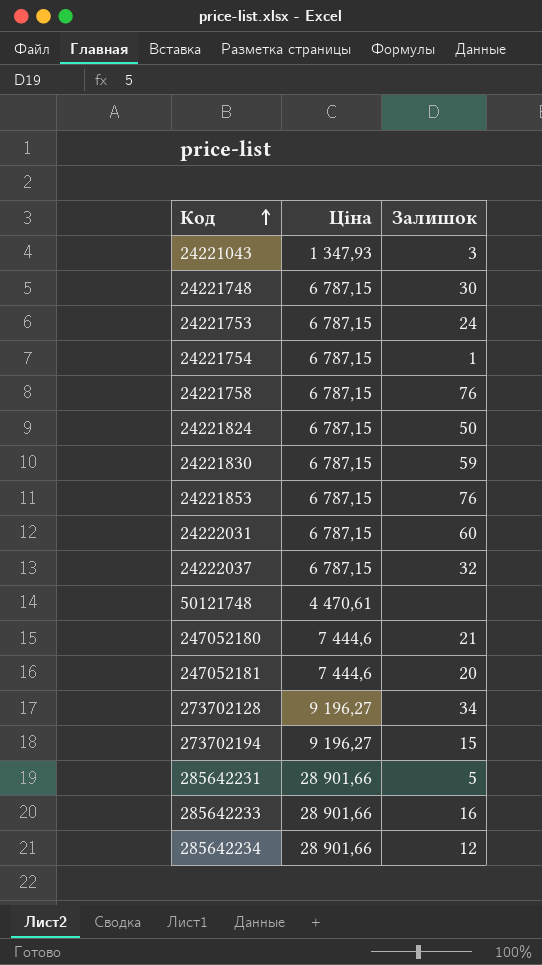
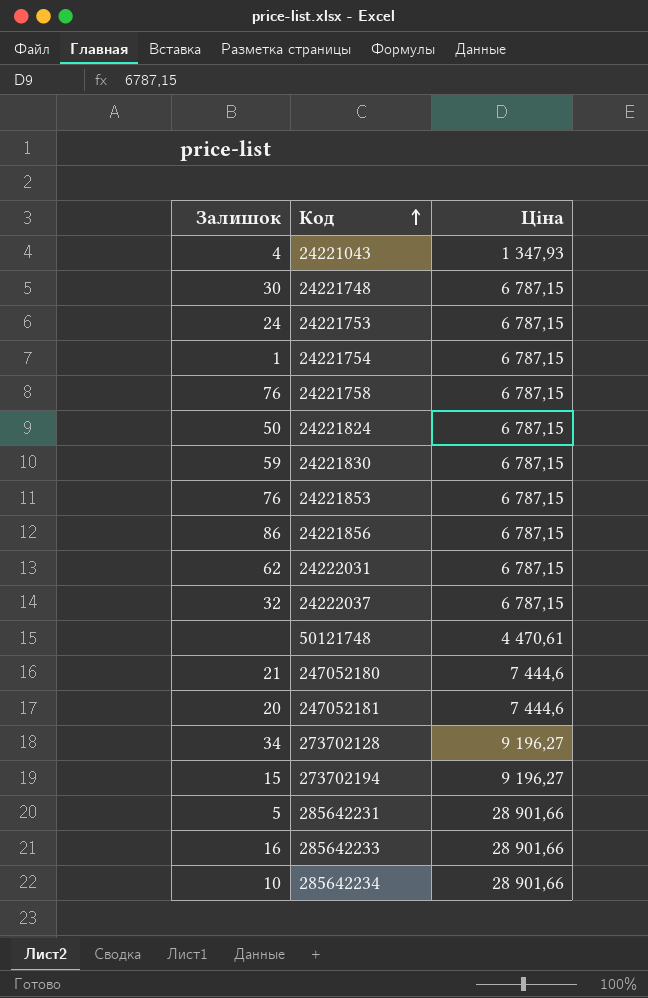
column Залишок | position: 3 -> 1
24221043 | Залишок: 3 -> 4
row 24221856: none -> 86 | 6 787,15
24222031 | Залишок: 60 -> 62
285642234 | Залишок: 12 -> 10

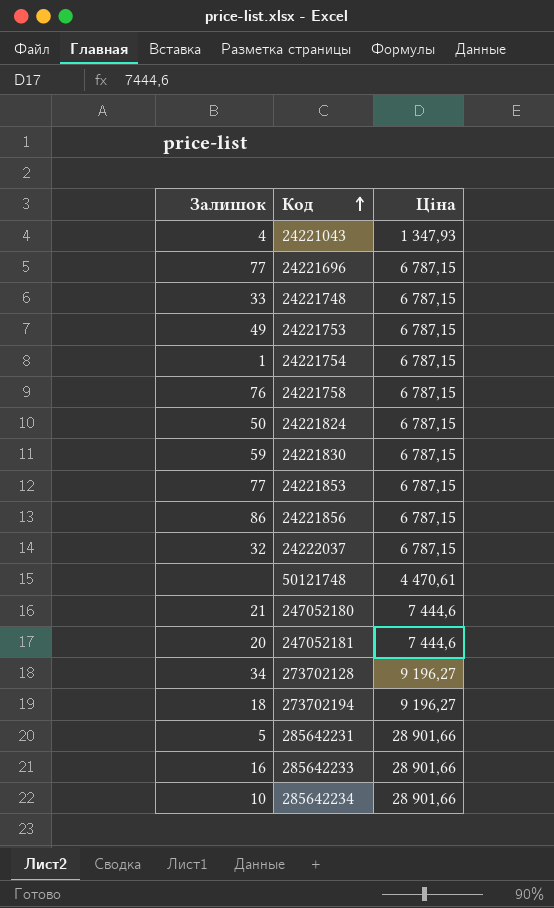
row 24222031: 62 | 6 787,15 -> none
row 24221696: none -> 77 | 6 787,15
24221748 | Залишок: 30 -> 33
24221753 | Залишок: 24 -> 49
24221853 | Залишок: 76 -> 77
273702194 | Залишок: 15 -> 18

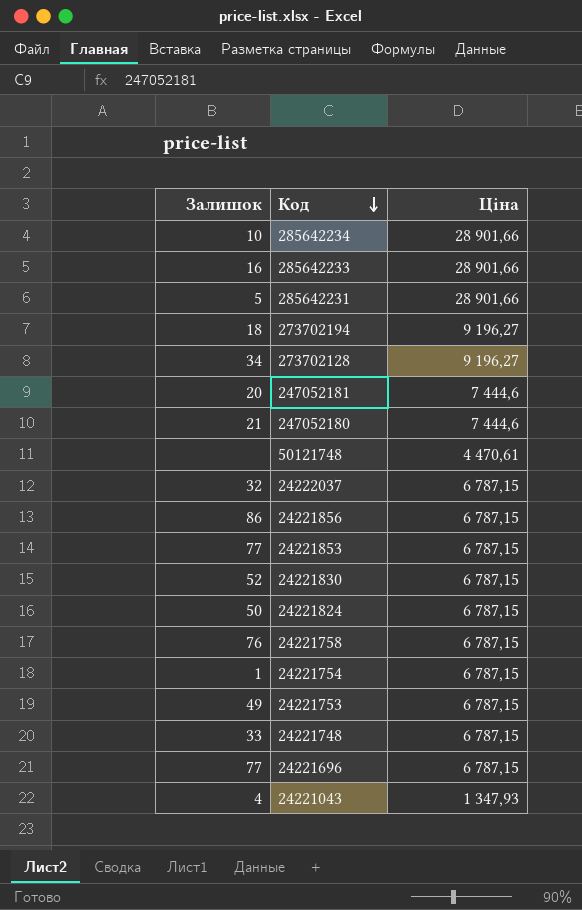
row order: Код ascending -> Код descending
24221830 | Залишок: 59 -> 52

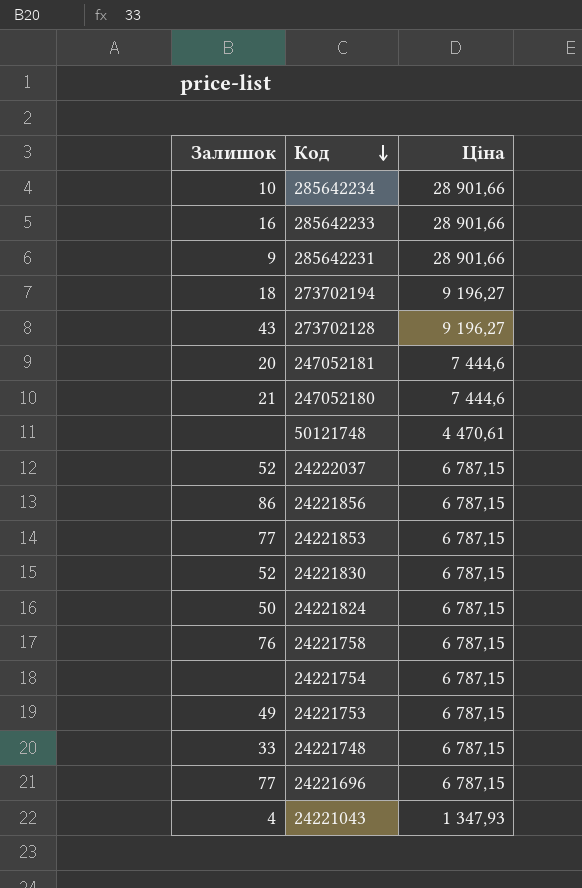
285642231 | Залишок: 5 -> 9
273702128 | Залишок: 34 -> 43
24222037 | Залишок: 32 -> 52
24221754 | Залишок: 1 -> none

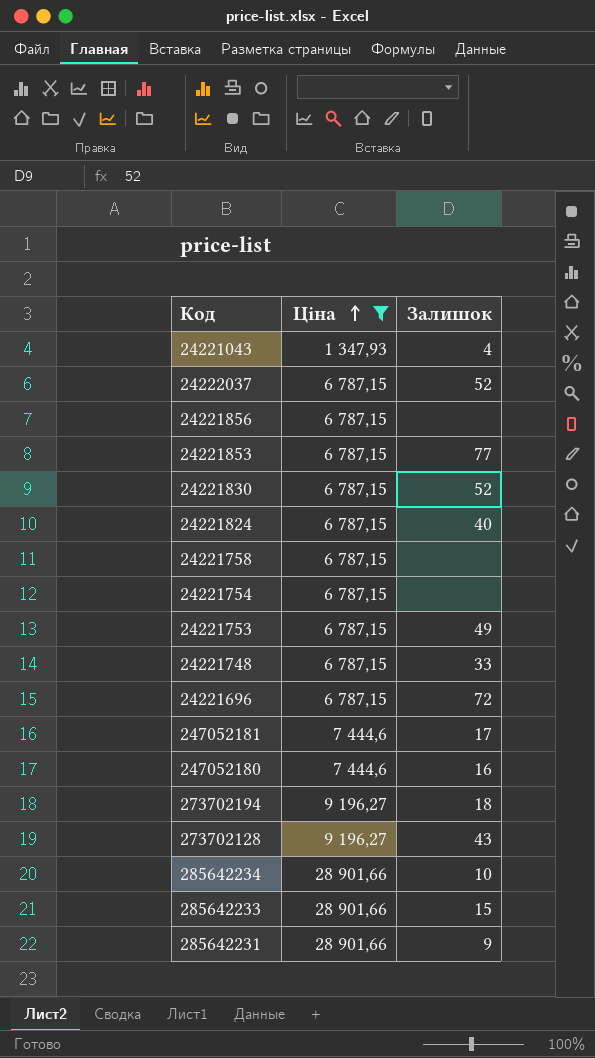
filter: none -> Ціна != 4 470,61
row order: Код descending -> Ціна ascending
column Залишок | position: 1 -> 3
24221856 | Залишок: 86 -> none
24221824 | Залишок: 50 -> 40
24221758 | Залишок: 76 -> none
24221696 | Залишок: 77 -> 72
247052181 | Залишок: 20 -> 17
247052180 | Залишок: 21 -> 16
285642233 | Залишок: 16 -> 15

